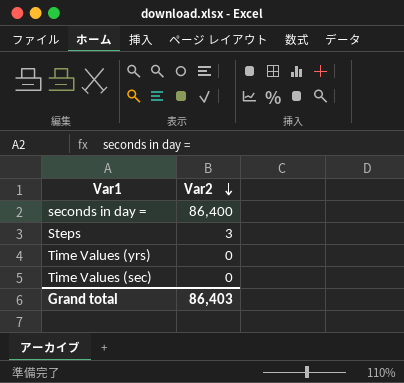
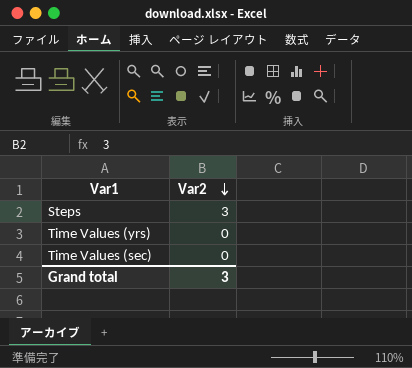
row seconds in day =: 86,400 -> none
Grand total | Var2: 86,403 -> 3

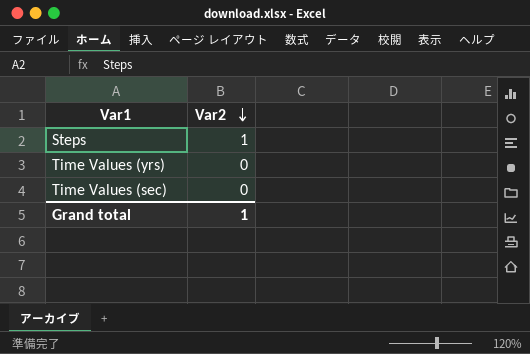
Steps | Var2: 3 -> 1
Grand total | Var2: 3 -> 1

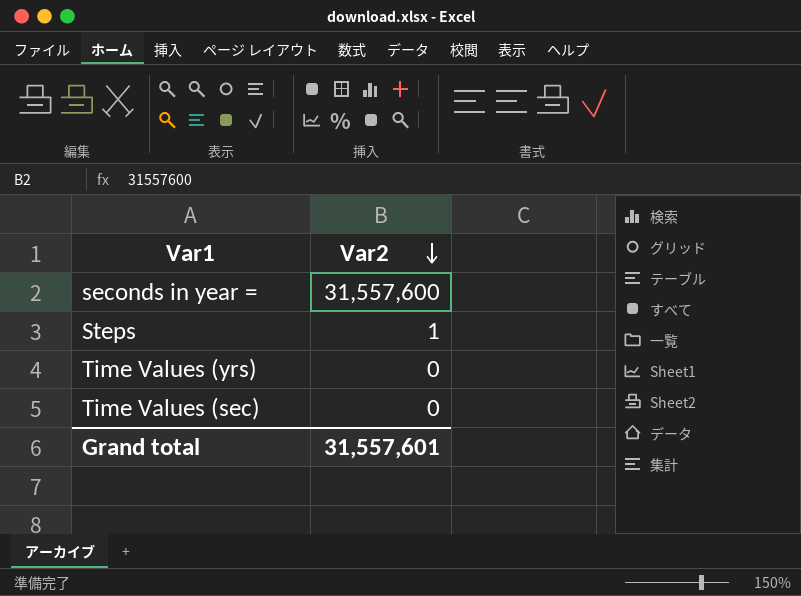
row seconds in year =: none -> 31,557,600
Grand total | Var2: 1 -> 31,557,601

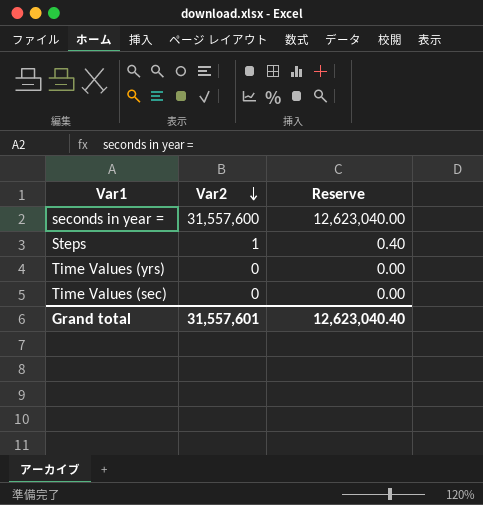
column Reserve | formula: none -> [Var2] * 0.4

